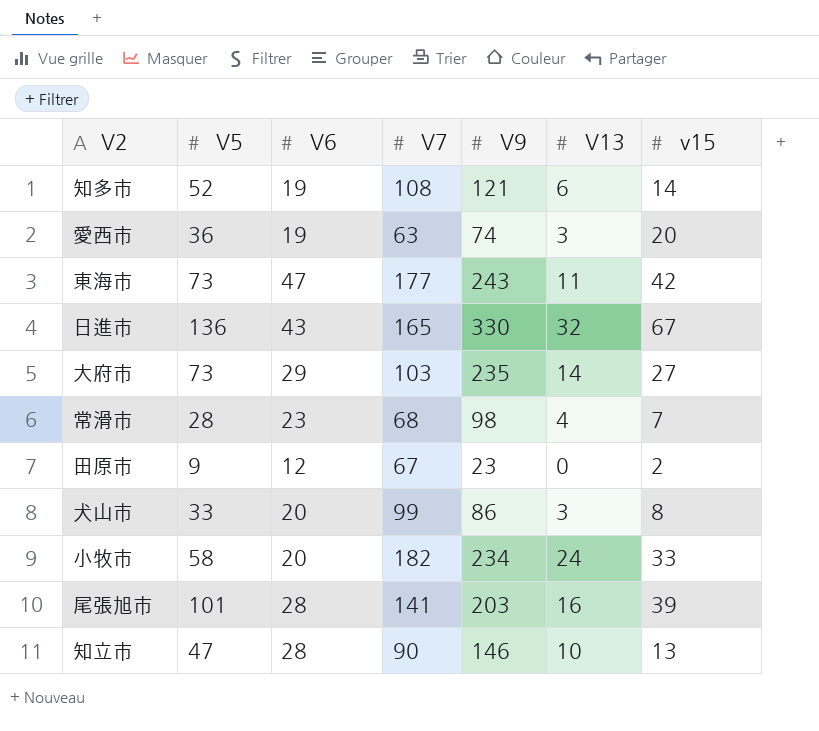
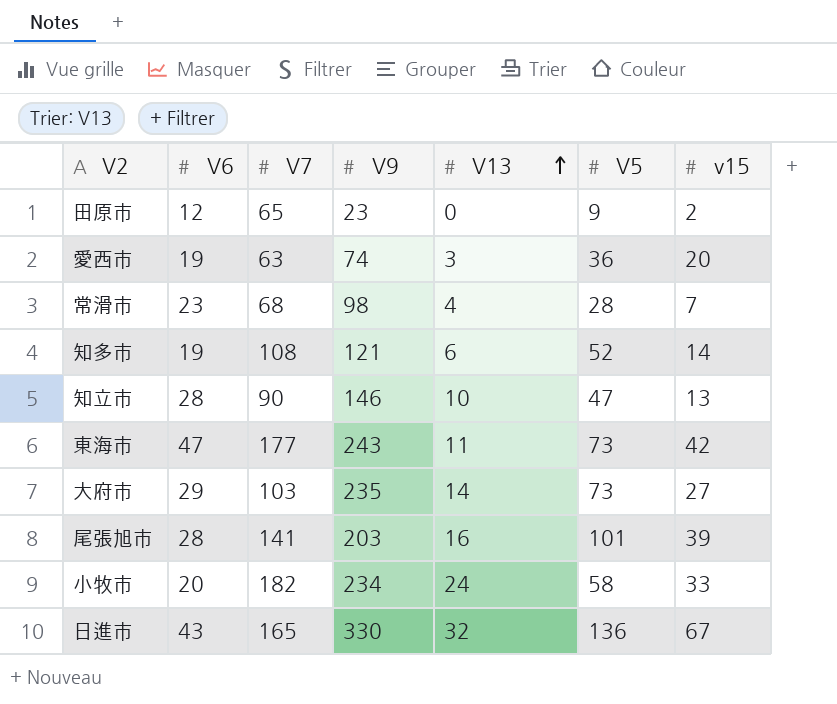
row order: none -> V13 ascending
column V5 | position: 2 -> 6
row 犬山市: 33 | 20 | 99 | 86 | 3 | 8 -> none
田原市 | V7: 67 -> 65

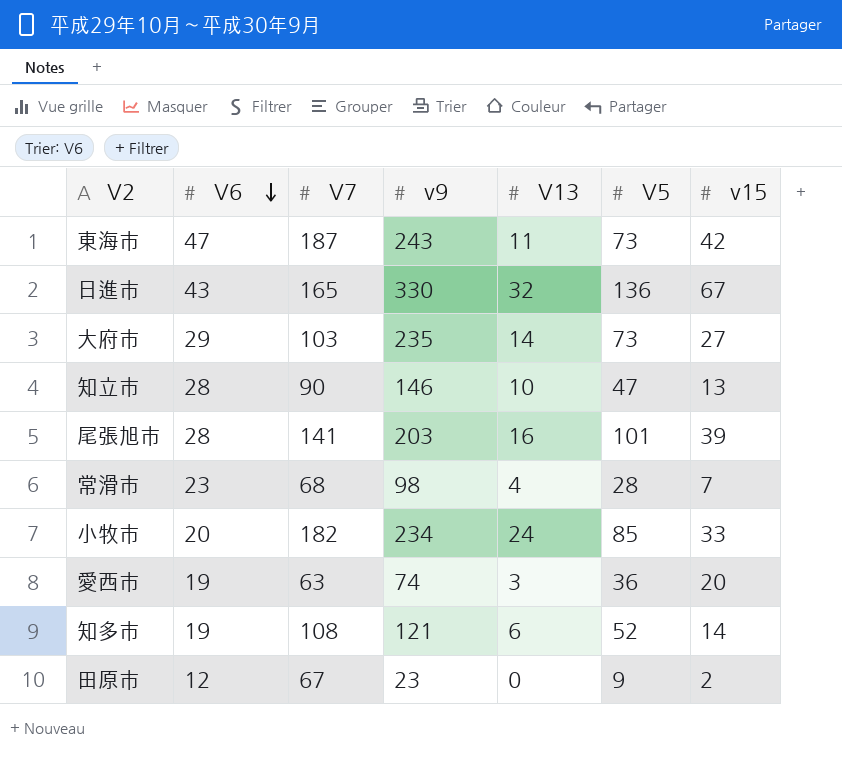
row order: V13 ascending -> V6 descending
column name: V9 -> v9
東海市 | V7: 177 -> 187
小牧市 | V5: 58 -> 85
田原市 | V7: 65 -> 67

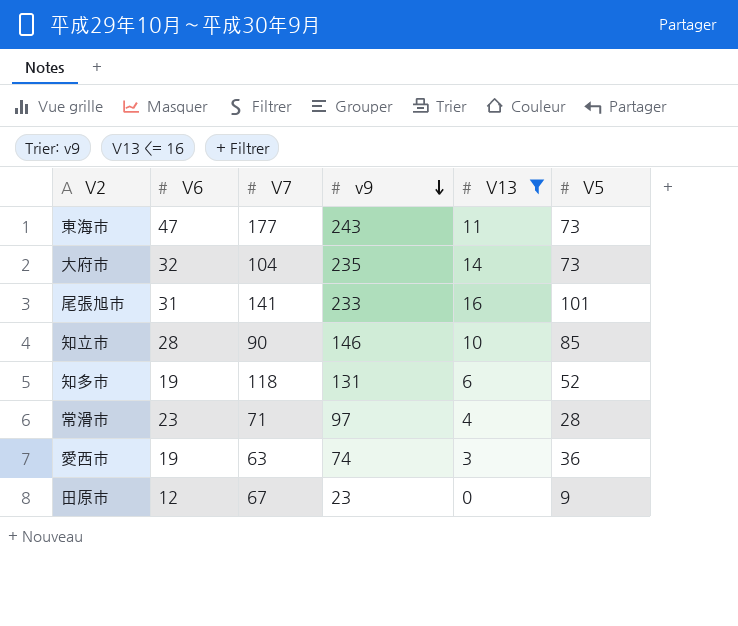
filter: none -> V13 <= 16
row order: V6 descending -> v9 descending
column v15 | position: 7 -> none
東海市 | V7: 187 -> 177
大府市 | V6: 29 -> 32
大府市 | V7: 103 -> 104
尾張旭市 | V6: 28 -> 31
尾張旭市 | v9: 203 -> 233
知立市 | V5: 47 -> 85
知多市 | V7: 108 -> 118
知多市 | v9: 121 -> 131
常滑市 | V7: 68 -> 71
常滑市 | v9: 98 -> 97

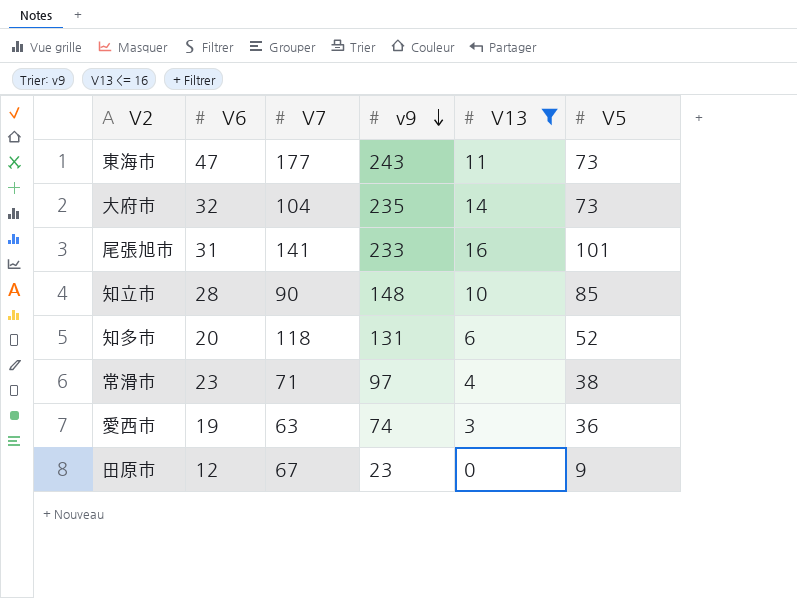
知立市 | v9: 146 -> 148
知多市 | V6: 19 -> 20
常滑市 | V5: 28 -> 38

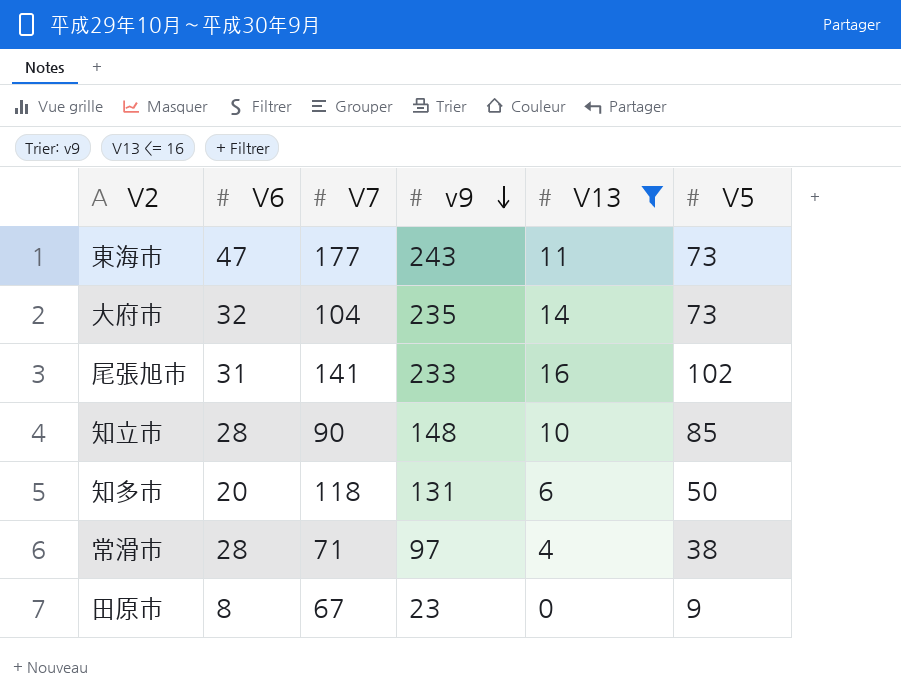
row 愛西市: 19 | 63 | 74 | 3 | 36 -> none
尾張旭市 | V5: 101 -> 102
知多市 | V5: 52 -> 50
常滑市 | V6: 23 -> 28
田原市 | V6: 12 -> 8

